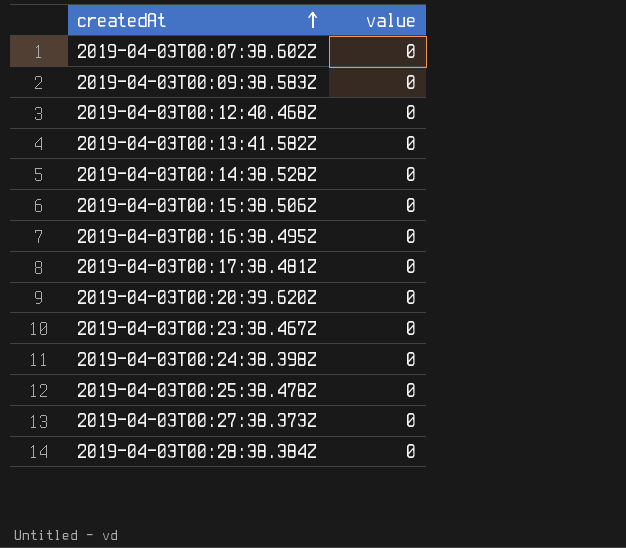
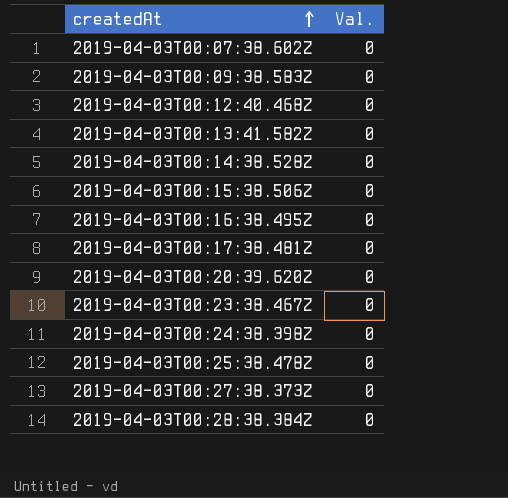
column name: value -> Val.

